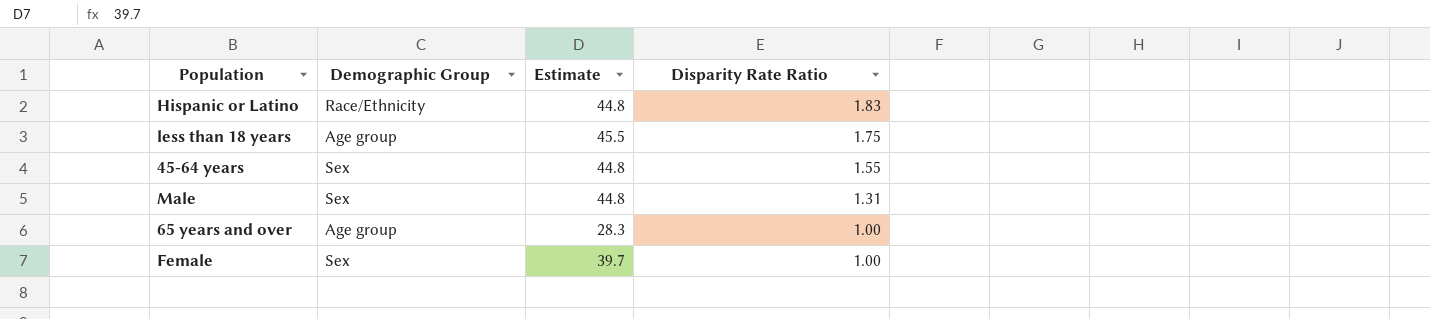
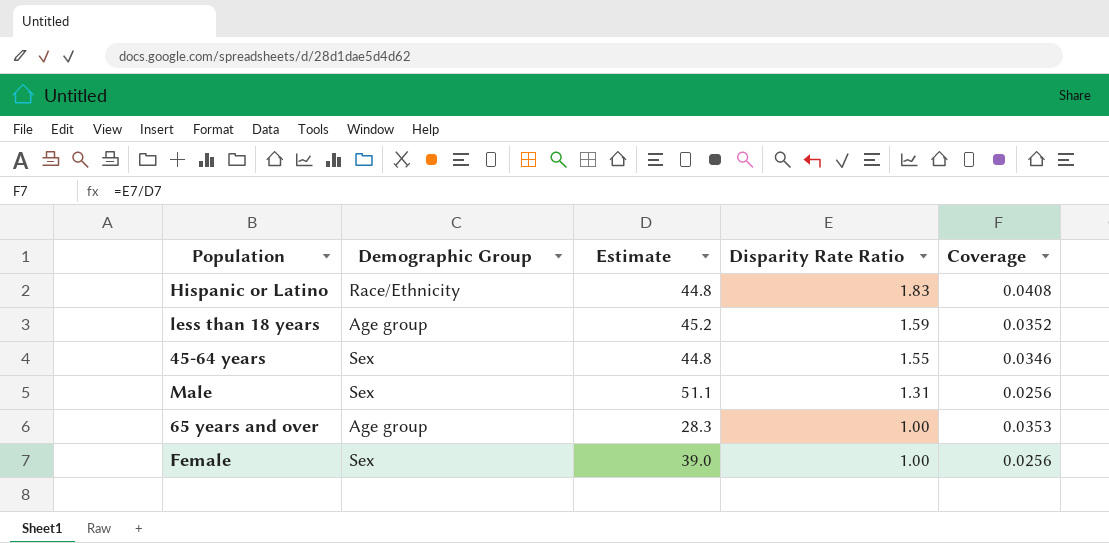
column Coverage | formula: none -> [Disparity Rate Ratio] / [Estimate]
less than 18 years | Estimate: 45.5 -> 45.2
less than 18 years | Disparity Rate Ratio: 1.75 -> 1.59
Male | Estimate: 44.8 -> 51.1
Female | Estimate: 39.7 -> 39.0

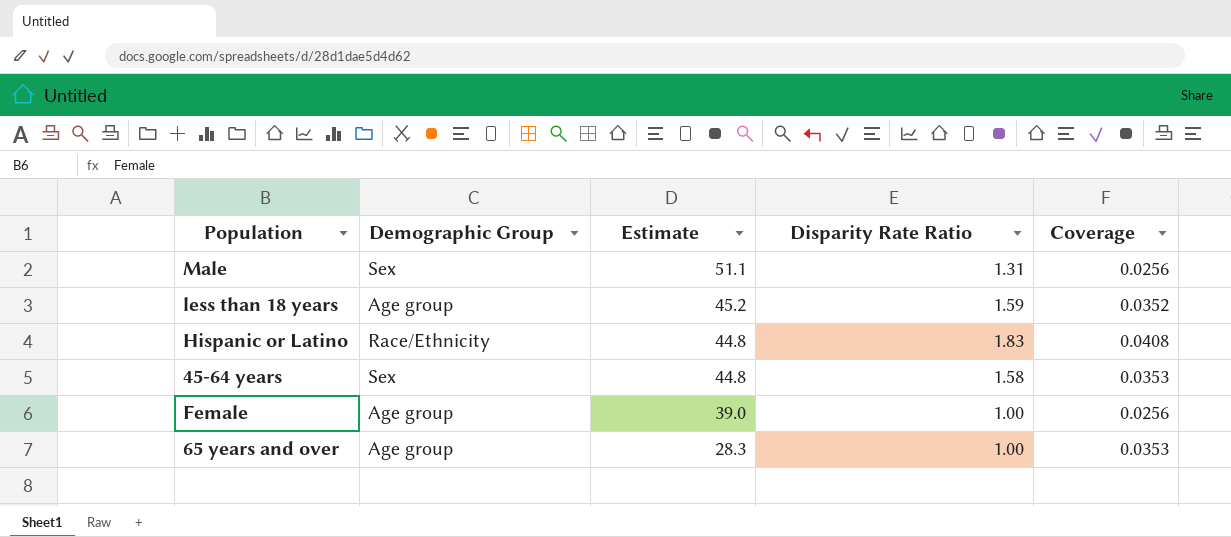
row order: Disparity Rate Ratio descending -> Estimate descending
45-64 years | Disparity Rate Ratio: 1.55 -> 1.58
45-64 years | Coverage: 0.0346 -> 0.0353
Female | Demographic Group: Sex -> Age group

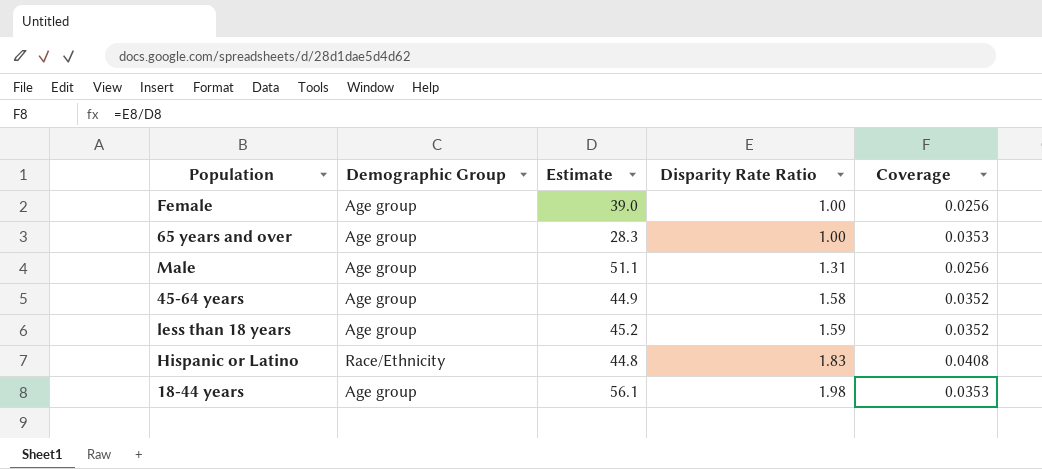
row order: Estimate descending -> Disparity Rate Ratio ascending
Male | Demographic Group: Sex -> Age group
45-64 years | Demographic Group: Sex -> Age group
45-64 years | Estimate: 44.8 -> 44.9
45-64 years | Coverage: 0.0353 -> 0.0352
row 18-44 years: none -> Age group | 56.1 | 1.98 | 0.0353

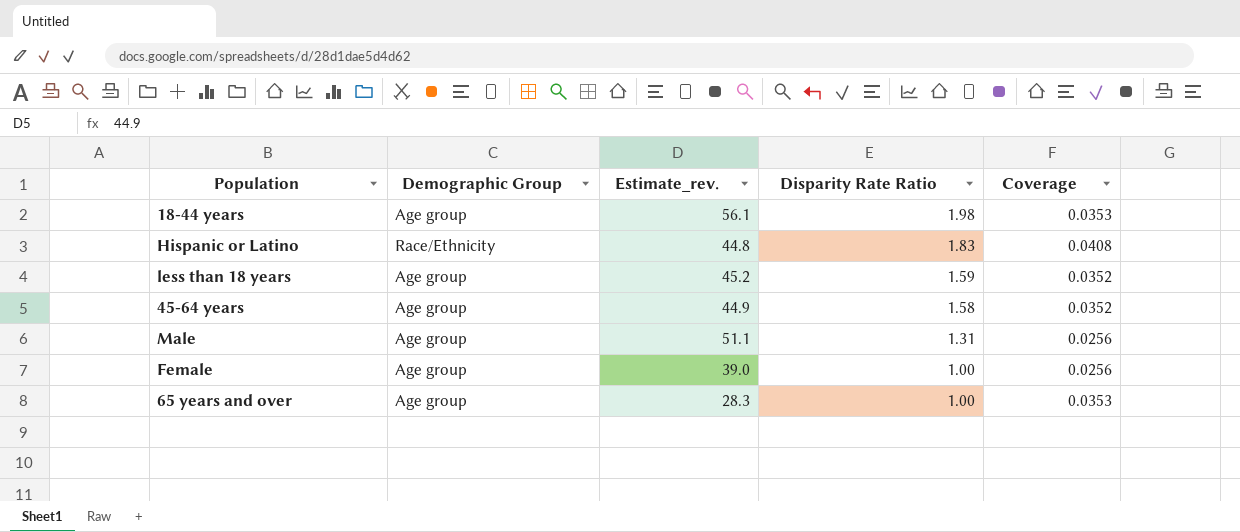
row order: Disparity Rate Ratio ascending -> Disparity Rate Ratio descending
column name: Estimate -> Estimate_rev.

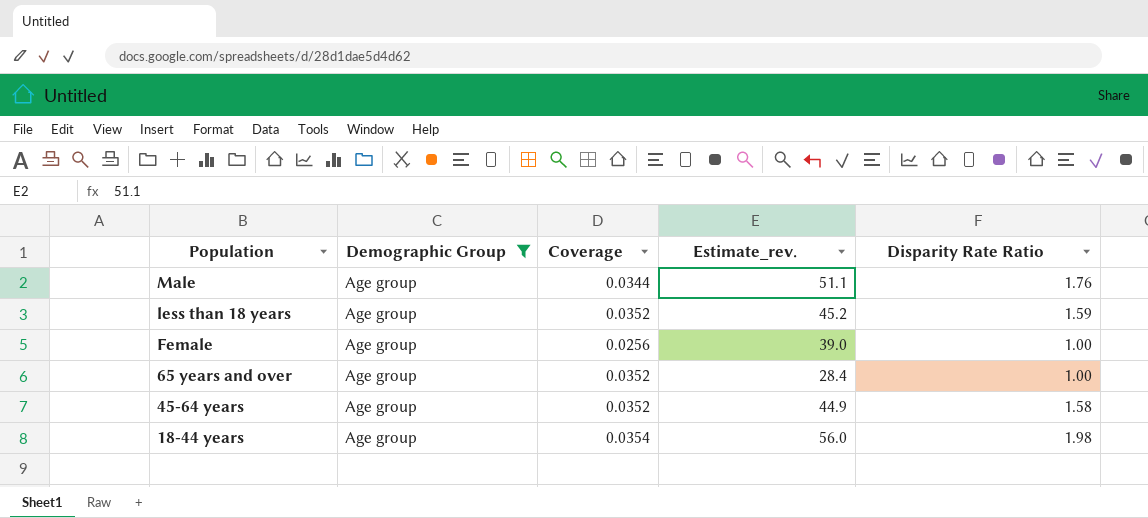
filter: none -> Demographic Group = Age group
row order: Disparity Rate Ratio descending -> Population descending
column Coverage | position: 5 -> 3
Male | Coverage: 0.0256 -> 0.0344
Male | Disparity Rate Ratio: 1.31 -> 1.76
65 years and over | Coverage: 0.0353 -> 0.0352
65 years and over | Estimate_rev.: 28.3 -> 28.4
18-44 years | Coverage: 0.0353 -> 0.0354
18-44 years | Estimate_rev.: 56.1 -> 56.0

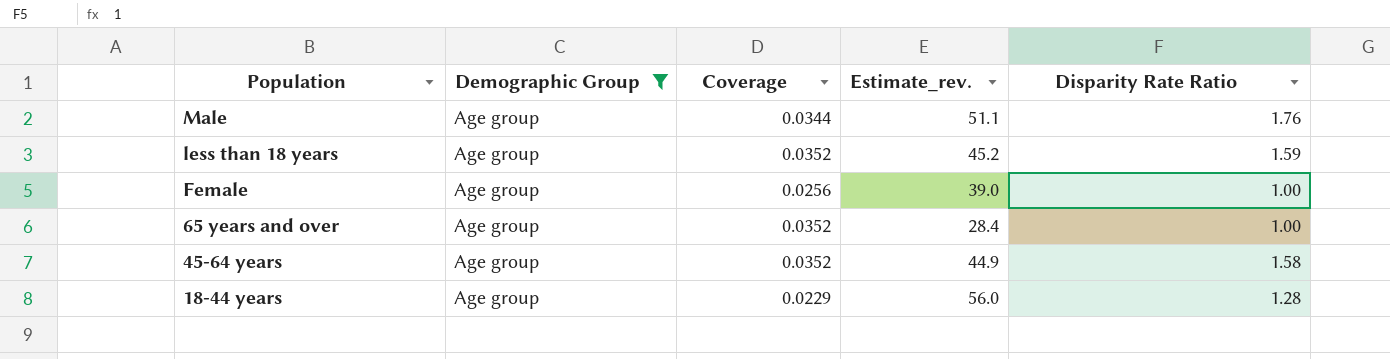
18-44 years | Coverage: 0.0354 -> 0.0229
18-44 years | Disparity Rate Ratio: 1.98 -> 1.28

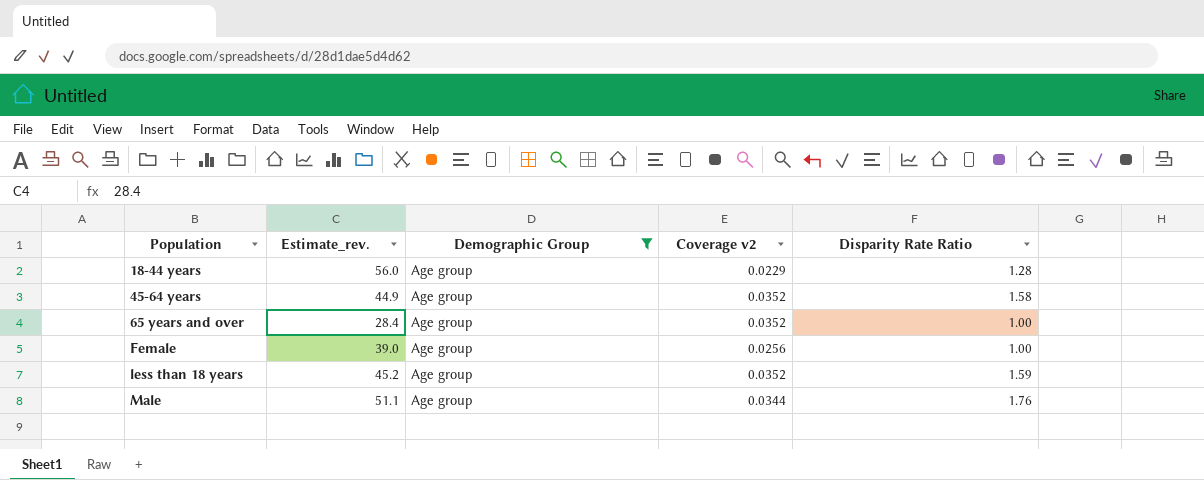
row order: Population descending -> Population ascending
column Estimate_rev. | position: 4 -> 2
column name: Coverage -> Coverage v2

